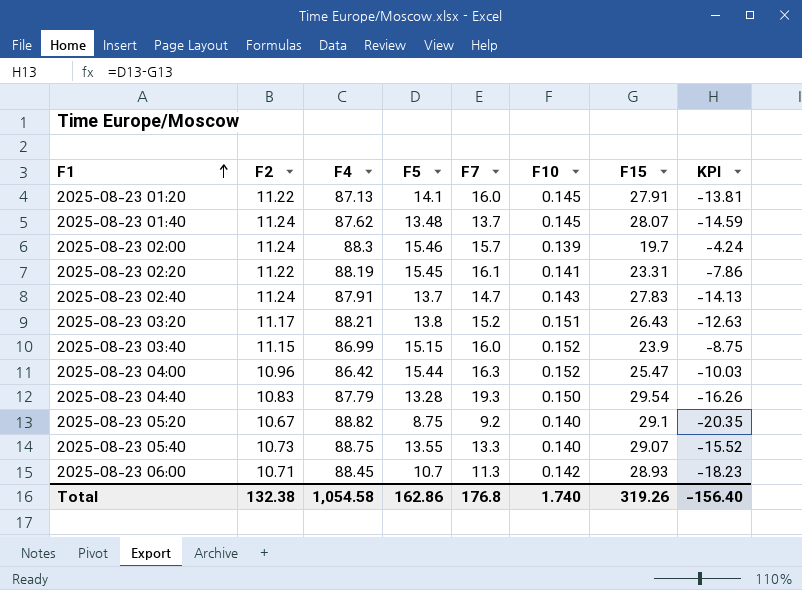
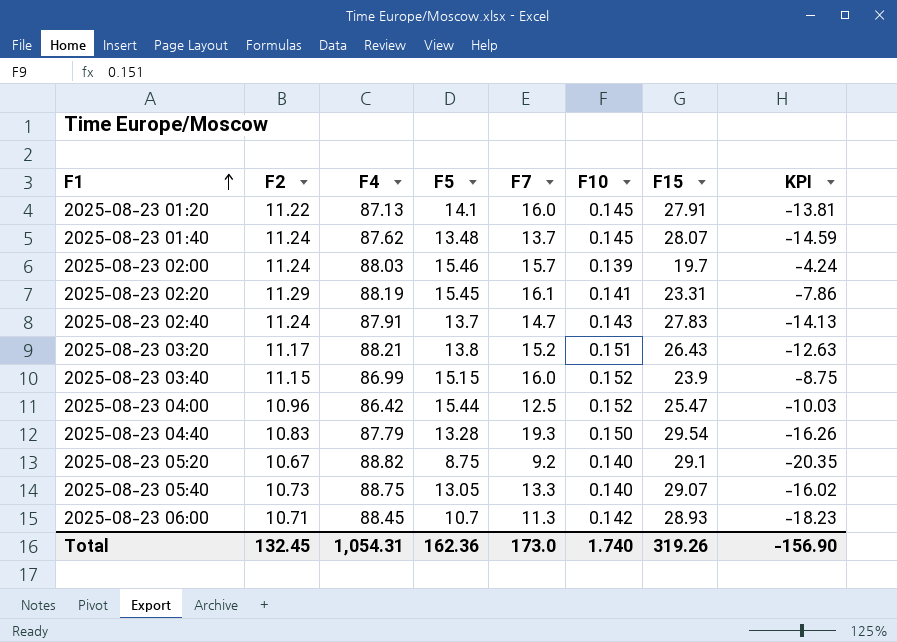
2025-08-23 02:00 | F4: 88.3 -> 88.03
2025-08-23 02:20 | F2: 11.22 -> 11.29
2025-08-23 04:00 | F7: 16.3 -> 12.5
2025-08-23 05:40 | F5: 13.55 -> 13.05
2025-08-23 05:40 | KPI: -15.52 -> -16.02
Total | F2: 132.38 -> 132.45
Total | F4: 1,054.58 -> 1,054.31
Total | F5: 162.86 -> 162.36
Total | F7: 176.8 -> 173.0
Total | KPI: -156.40 -> -156.90

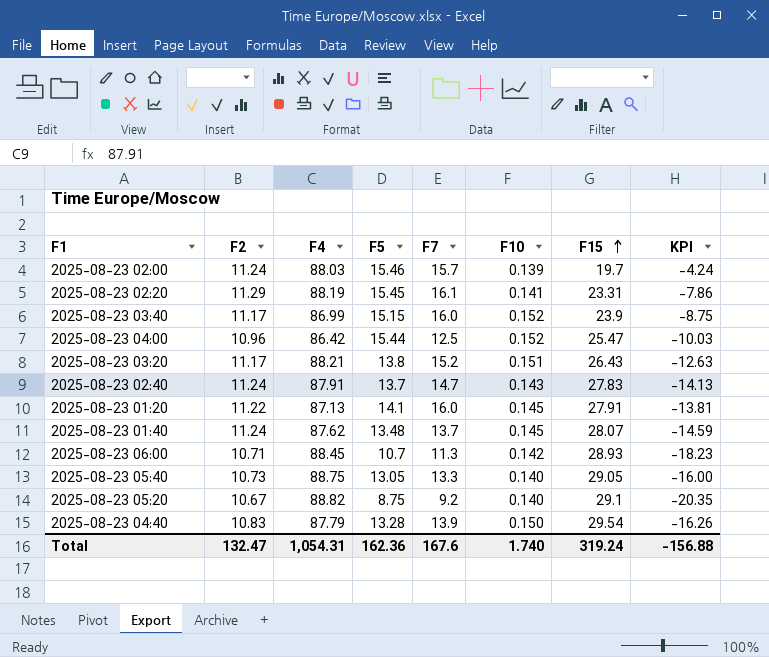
row order: F1 ascending -> F15 ascending
2025-08-23 03:40 | F2: 11.15 -> 11.17
2025-08-23 05:40 | F15: 29.07 -> 29.05
2025-08-23 05:40 | KPI: -16.02 -> -16.00
2025-08-23 04:40 | F7: 19.3 -> 13.9
Total | F2: 132.45 -> 132.47
Total | F7: 173.0 -> 167.6
Total | F15: 319.26 -> 319.24
Total | KPI: -156.90 -> -156.88

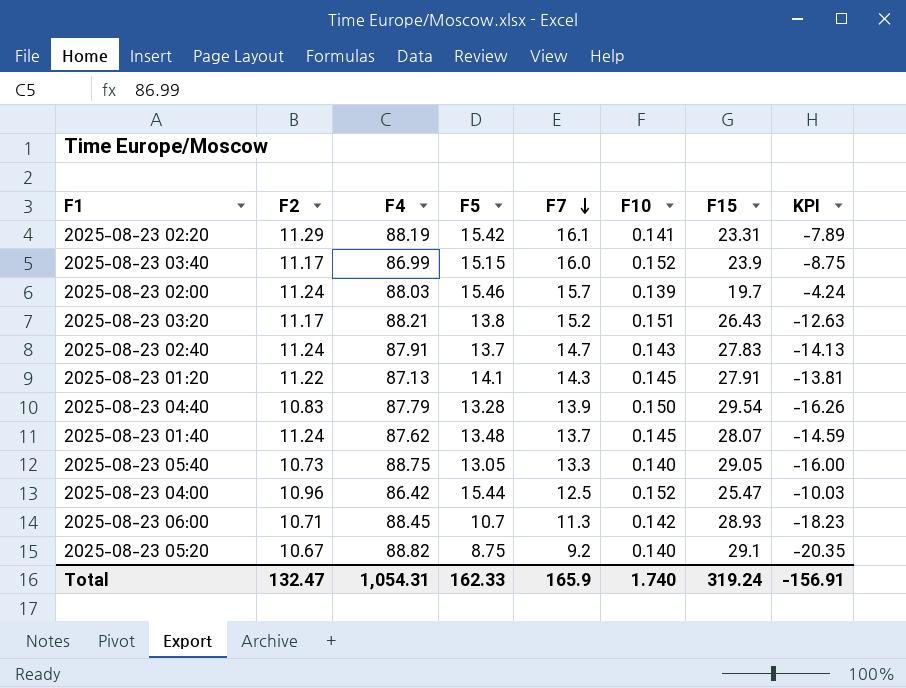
row order: F15 ascending -> F7 descending
2025-08-23 02:20 | F5: 15.45 -> 15.42
2025-08-23 02:20 | KPI: -7.86 -> -7.89
2025-08-23 01:20 | F7: 16.0 -> 14.3
Total | F5: 162.36 -> 162.33
Total | F7: 167.6 -> 165.9
Total | KPI: -156.88 -> -156.91

